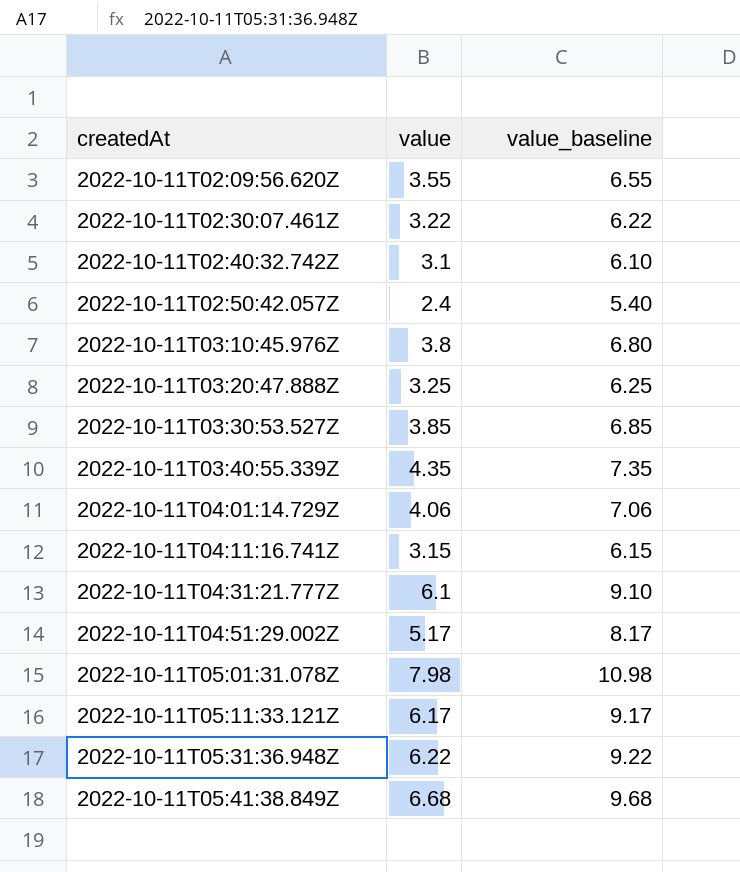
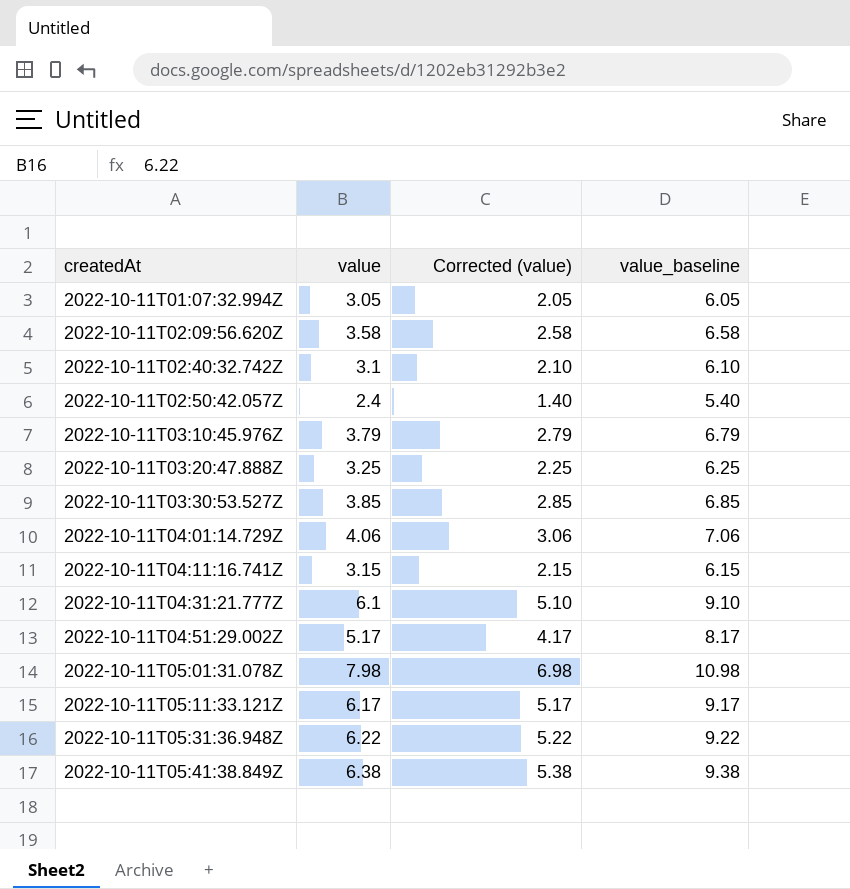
column Corrected (value) | formula: none -> [value] - 1
row 2022-10-11T02:30:07.461Z: 3.22 | 6.22 -> none
row 2022-10-11T03:40:55.339Z: 4.35 | 7.35 -> none
row 2022-10-11T01:07:32.994Z: none -> 3.05 | 2.05 | 6.05
2022-10-11T02:09:56.620Z | value: 3.55 -> 3.58
2022-10-11T02:09:56.620Z | value_baseline: 6.55 -> 6.58
2022-10-11T03:10:45.976Z | value: 3.8 -> 3.79
2022-10-11T03:10:45.976Z | value_baseline: 6.80 -> 6.79
2022-10-11T05:41:38.849Z | value: 6.68 -> 6.38
2022-10-11T05:41:38.849Z | value_baseline: 9.68 -> 9.38

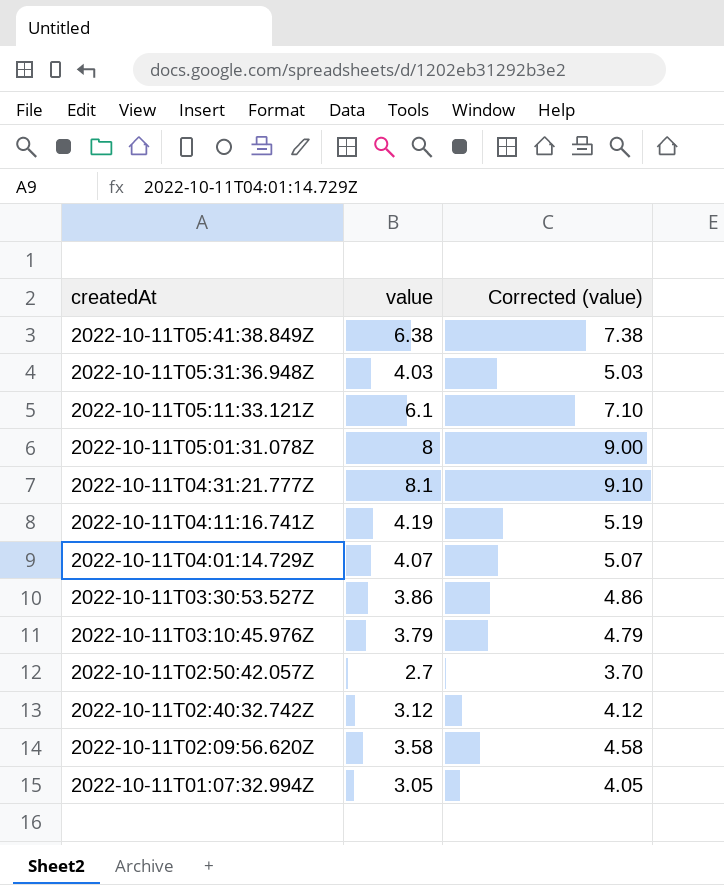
row order: createdAt ascending -> createdAt descending
column value_baseline | formula: [value] + 3 -> none
column Corrected (value) | formula: [value] - 1 -> [value] + 1
row 2022-10-11T03:20:47.888Z: 3.25 | 2.25 | 6.25 -> none
row 2022-10-11T04:51:29.002Z: 5.17 | 4.17 | 8.17 -> none
2022-10-11T05:31:36.948Z | value: 6.22 -> 4.03
2022-10-11T05:11:33.121Z | value: 6.17 -> 6.1
2022-10-11T05:01:31.078Z | value: 7.98 -> 8
2022-10-11T04:31:21.777Z | value: 6.1 -> 8.1
2022-10-11T04:11:16.741Z | value: 3.15 -> 4.19
2022-10-11T04:01:14.729Z | value: 4.06 -> 4.07
2022-10-11T03:30:53.527Z | value: 3.85 -> 3.86
2022-10-11T02:50:42.057Z | value: 2.4 -> 2.7
2022-10-11T02:40:32.742Z | value: 3.1 -> 3.12

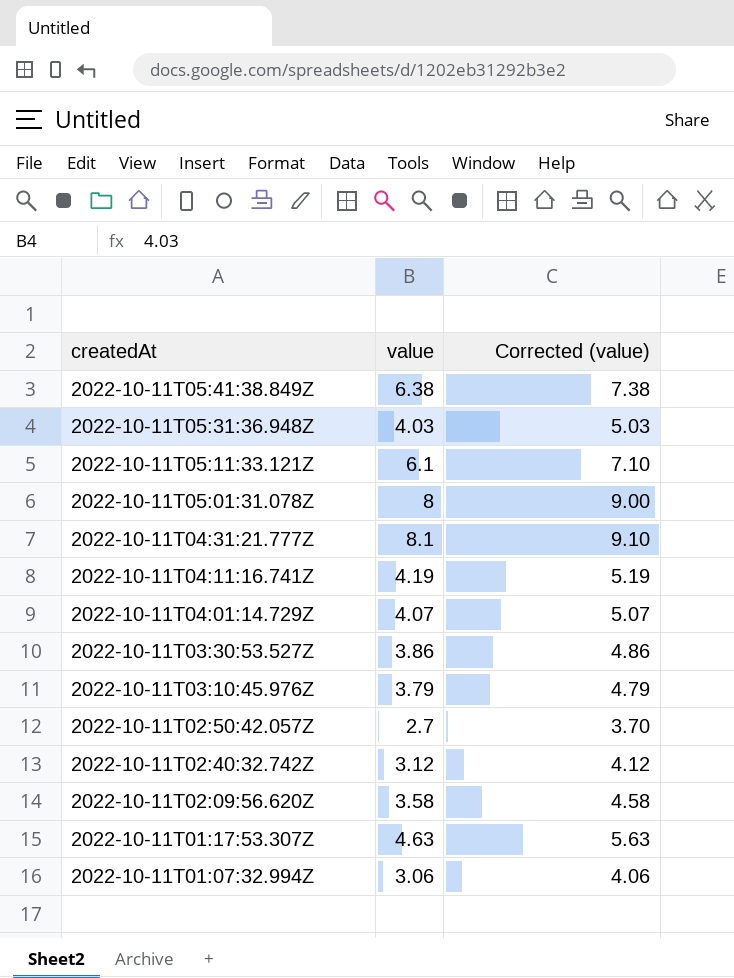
row 2022-10-11T01:17:53.307Z: none -> 4.63 | 5.63
2022-10-11T01:07:32.994Z | value: 3.05 -> 3.06
2022-10-11T01:07:32.994Z | Corrected (value): 4.05 -> 4.06

